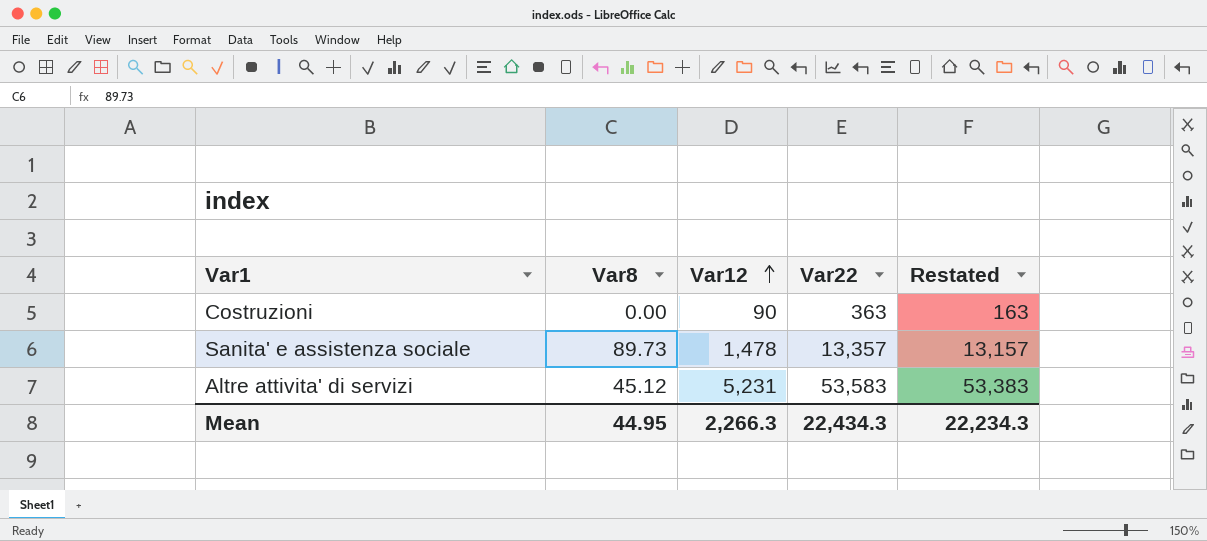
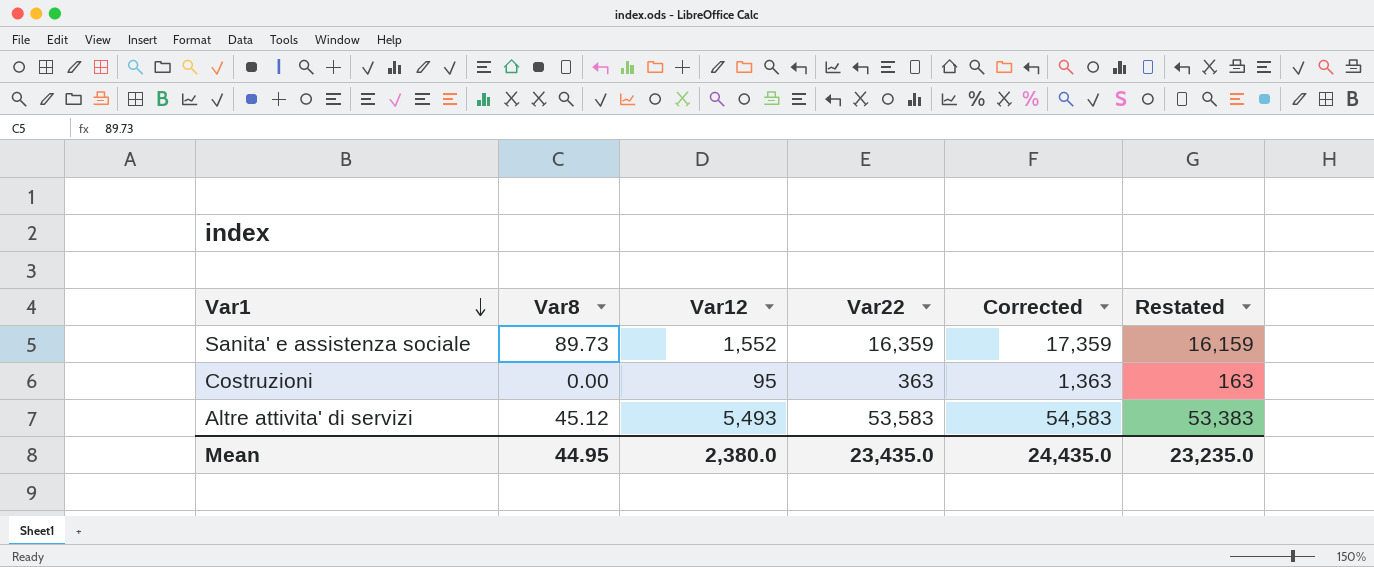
row order: Var12 ascending -> Var1 descending
column Corrected | formula: none -> [Var22] + 1000
Sanita' e assistenza sociale | Var12: 1,478 -> 1,552
Sanita' e assistenza sociale | Var22: 13,357 -> 16,359
Sanita' e assistenza sociale | Restated: 13,157 -> 16,159
Costruzioni | Var12: 90 -> 95
Altre attivita' di servizi | Var12: 5,231 -> 5,493
Mean | Var12: 2,266.3 -> 2,380.0
Mean | Var22: 22,434.3 -> 23,435.0
Mean | Restated: 22,234.3 -> 23,235.0

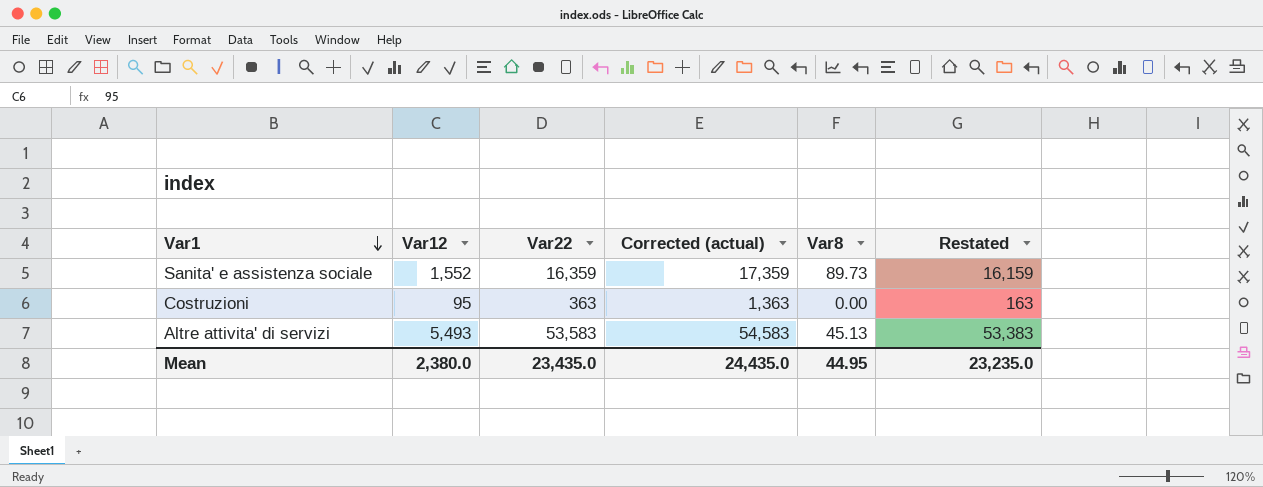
column name: Corrected -> Corrected (actual)
column Var8 | position: 2 -> 5
Altre attivita' di servizi | Var8: 45.12 -> 45.13

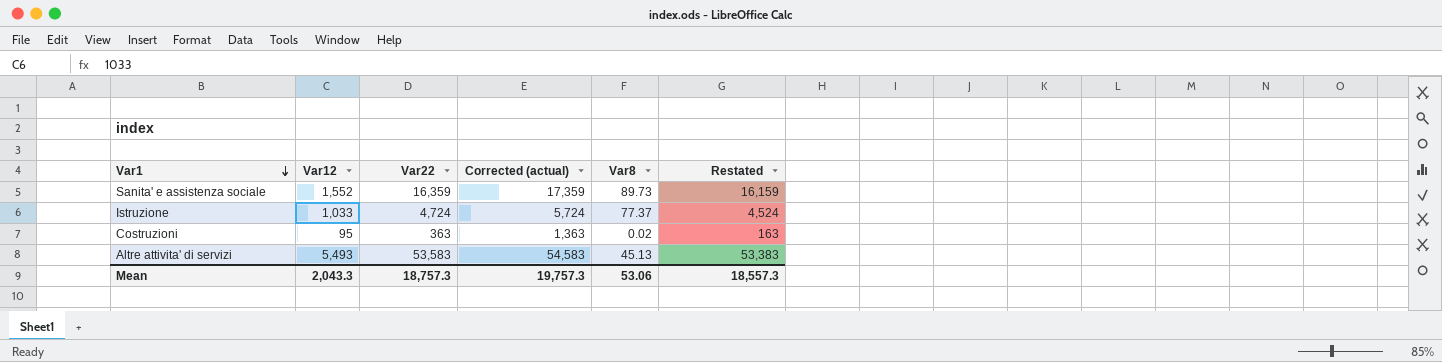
row Istruzione: none -> 1,033 | 4,724 | 5,724 | 77.37 | 4,524
Costruzioni | Var8: 0.00 -> 0.02
Mean | Var12: 2,380.0 -> 2,043.3
Mean | Var22: 23,435.0 -> 18,757.3
Mean | Corrected (actual): 24,435.0 -> 19,757.3
Mean | Var8: 44.95 -> 53.06
Mean | Restated: 23,235.0 -> 18,557.3

